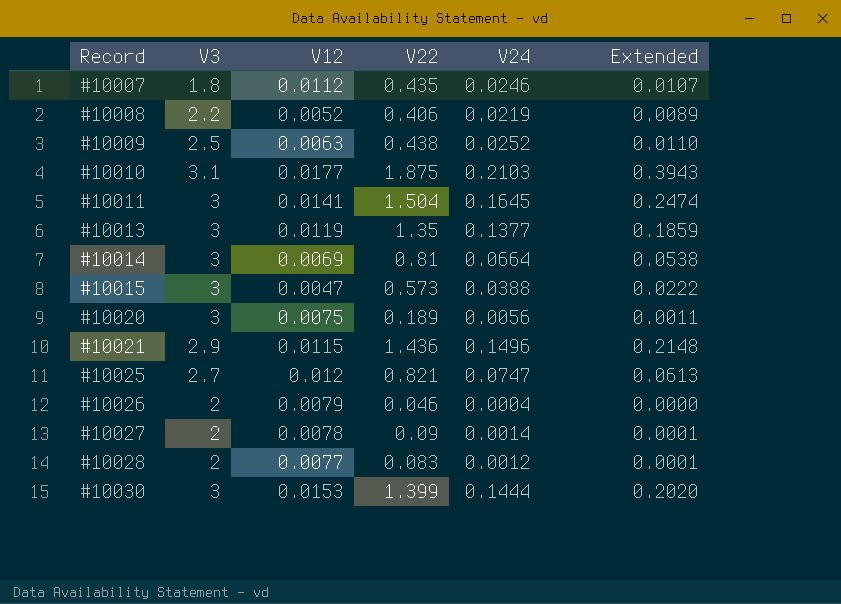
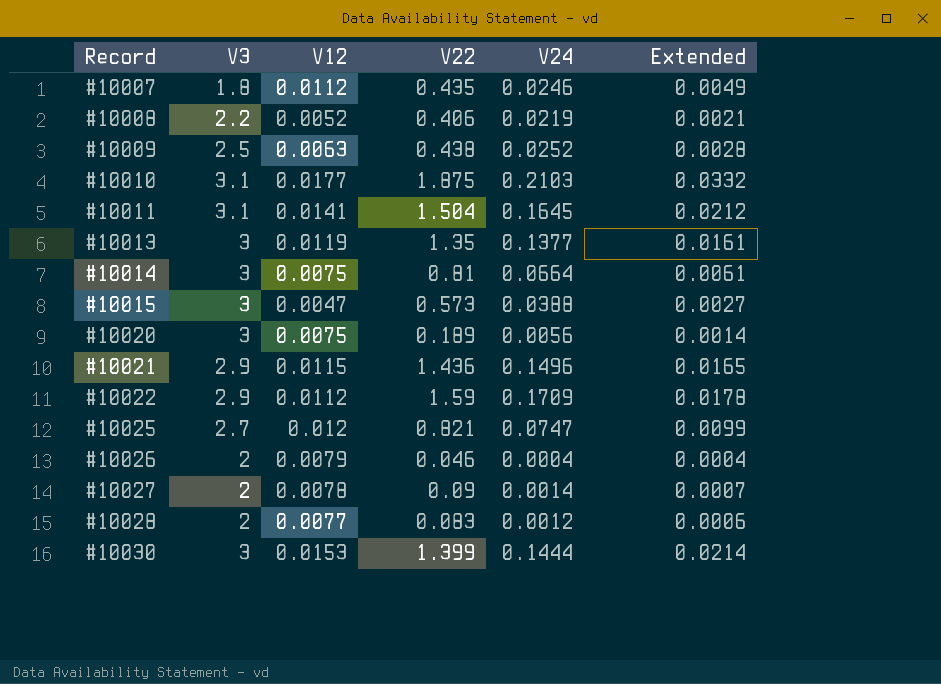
column Extended | formula: [V22] * [V24] -> [V12] * [V22]
#10011 | V3: 3 -> 3.1
#10014 | V12: 0.0069 -> 0.0075
row #10022: none -> 2.9 | 0.0112 | 1.59 | 0.1709 | 0.0178

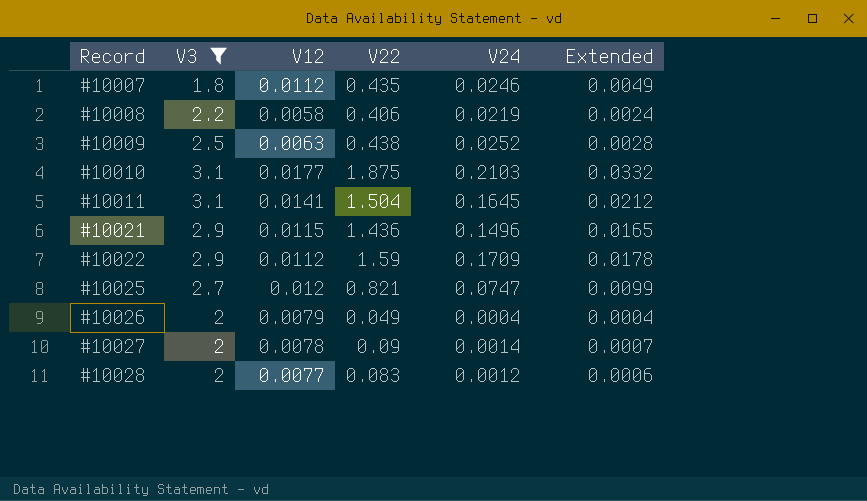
filter: none -> V3 != 3
#10008 | V12: 0.0052 -> 0.0058
#10008 | Extended: 0.0021 -> 0.0024
#10026 | V22: 0.046 -> 0.049

